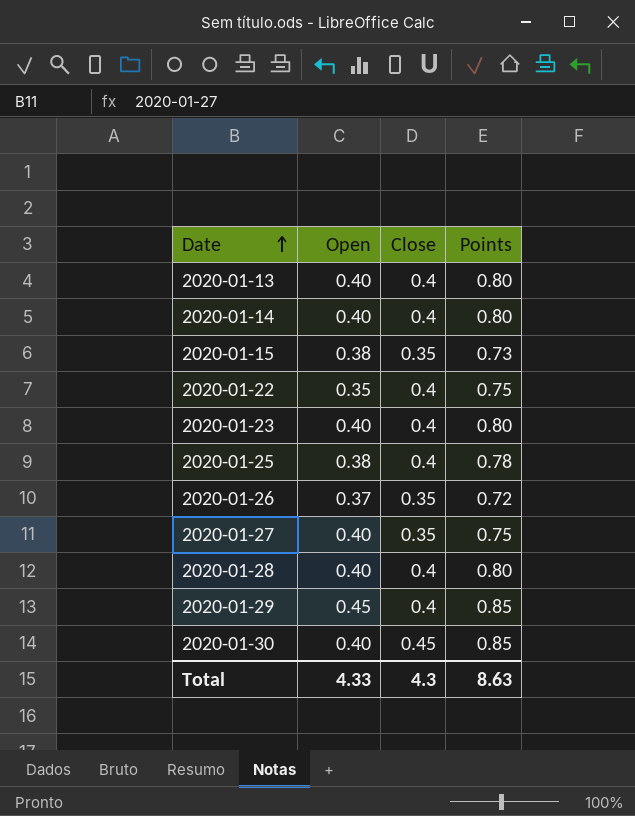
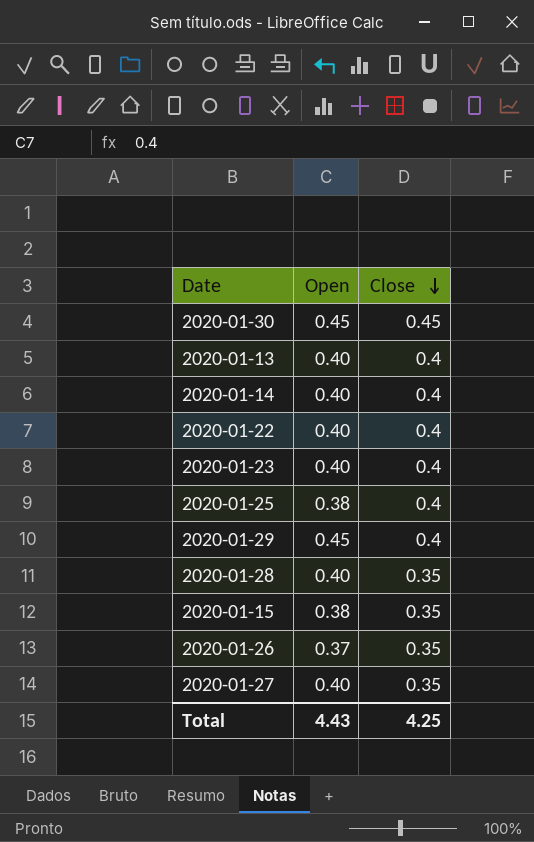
row order: Date ascending -> Close descending
column Points | formula: [Open] + [Close] -> none
2020-01-30 | Open: 0.40 -> 0.45
2020-01-22 | Open: 0.35 -> 0.40
2020-01-28 | Close: 0.4 -> 0.35
Total | Open: 4.33 -> 4.43
Total | Close: 4.3 -> 4.25

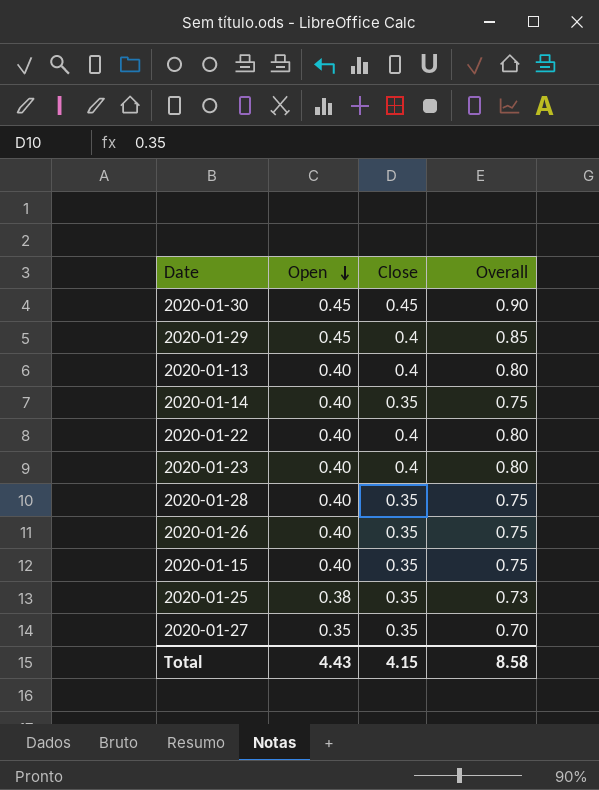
row order: Close descending -> Open descending
column Overall | formula: none -> [Open] + [Close]
2020-01-14 | Close: 0.4 -> 0.35
2020-01-26 | Open: 0.37 -> 0.40
2020-01-15 | Open: 0.38 -> 0.40
2020-01-25 | Close: 0.4 -> 0.35
2020-01-27 | Open: 0.40 -> 0.35
Total | Close: 4.25 -> 4.15

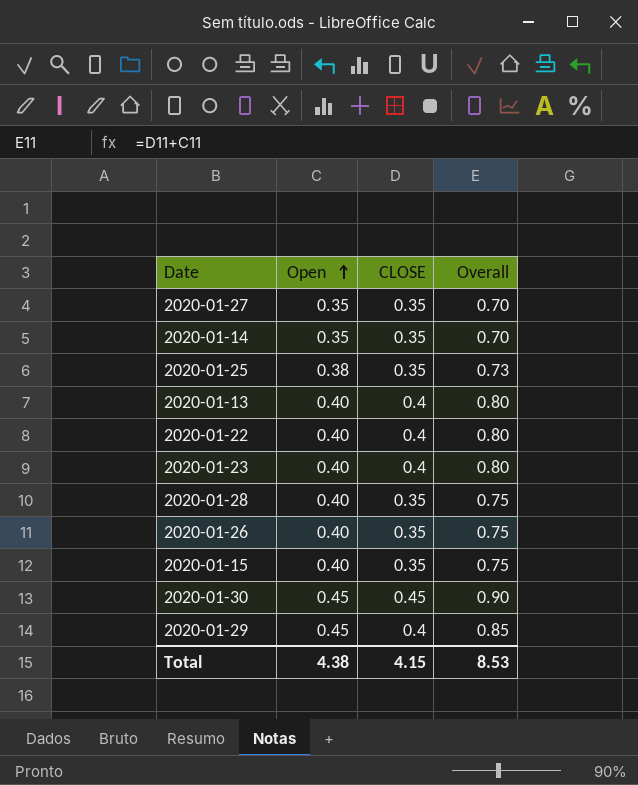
row order: Open descending -> Open ascending
column name: Close -> CLOSE
2020-01-14 | Open: 0.40 -> 0.35
2020-01-14 | Overall: 0.75 -> 0.70
Total | Open: 4.43 -> 4.38
Total | Overall: 8.58 -> 8.53

